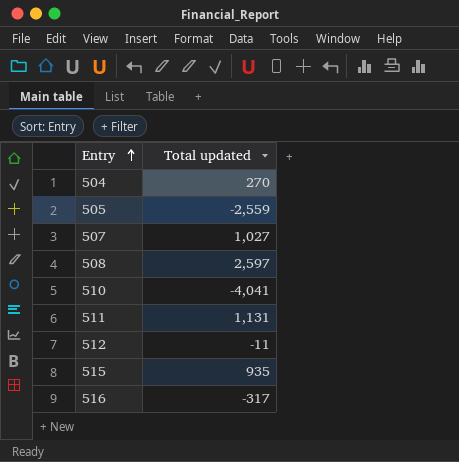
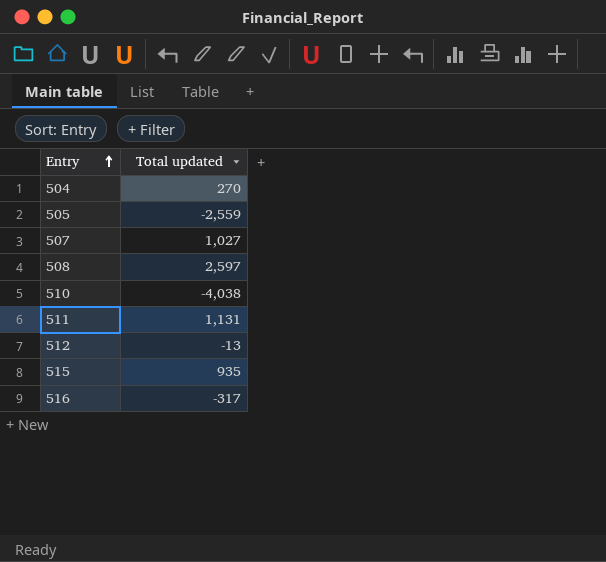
510 | Total updated: -4,041 -> -4,038
512 | Total updated: -11 -> -13

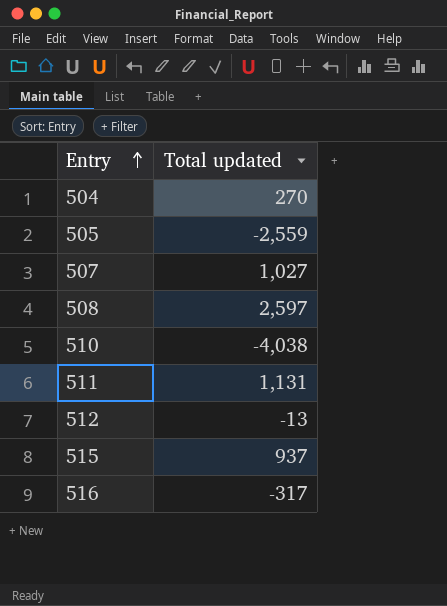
515 | Total updated: 935 -> 937

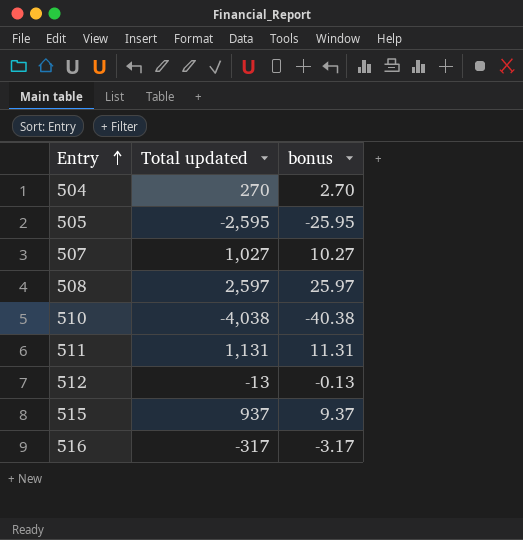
column bonus | formula: none -> [Total updated] * 0.01
505 | Total updated: -2,559 -> -2,595

